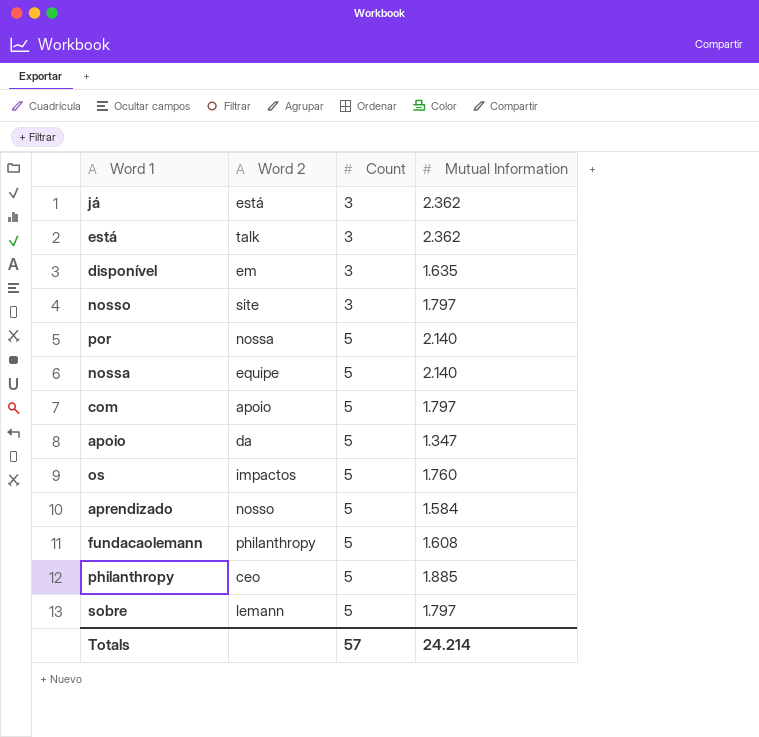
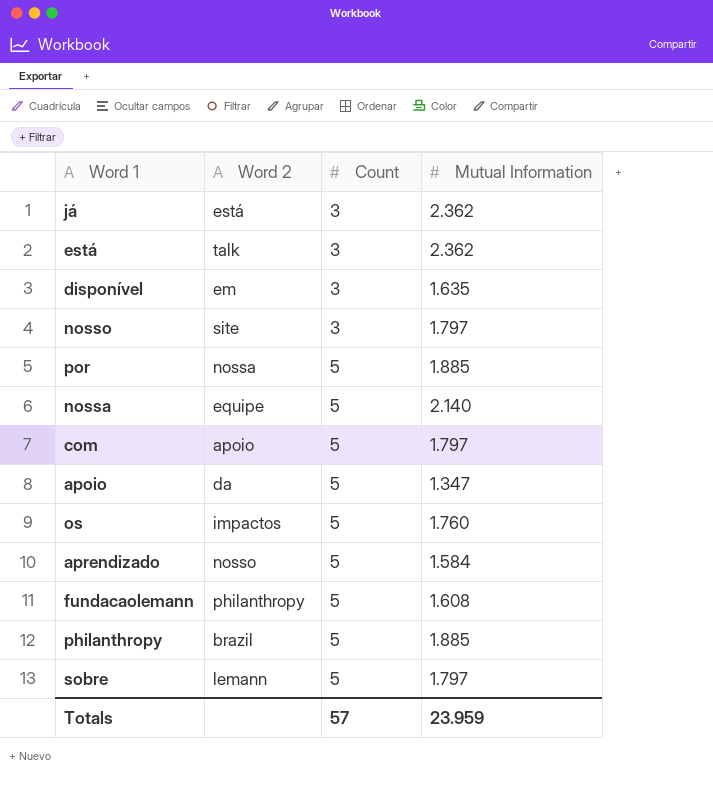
por | Mutual Information: 2.140 -> 1.885
philanthropy | Word 2: ceo -> brazil
Totals | Mutual Information: 24.214 -> 23.959

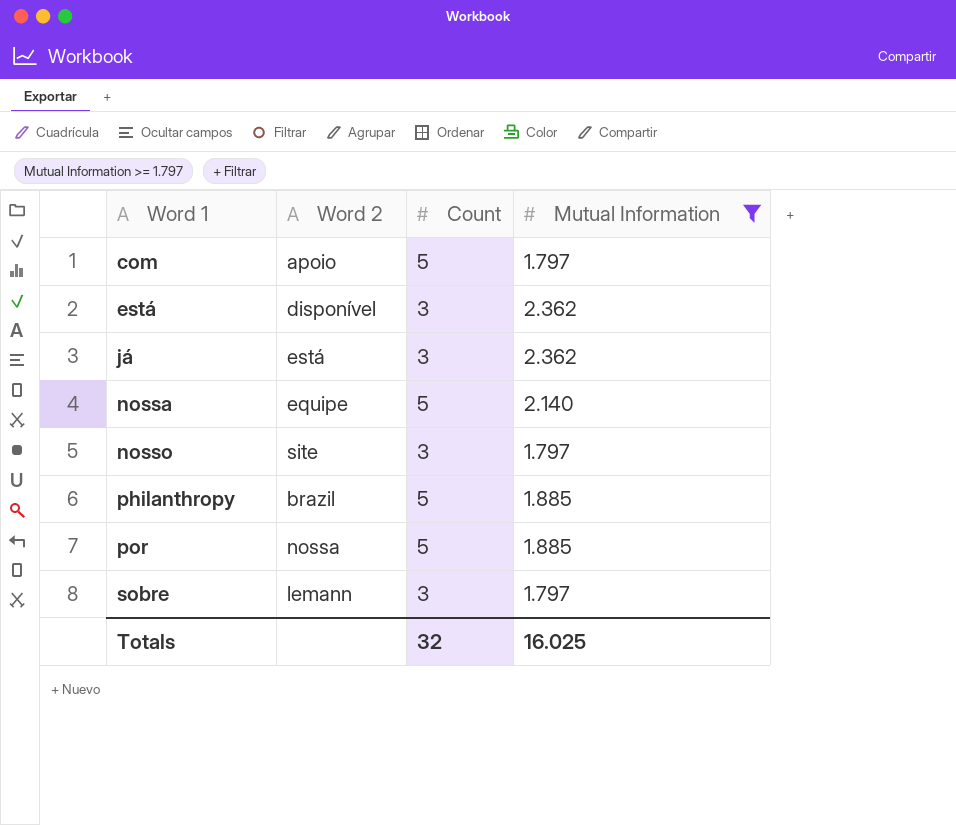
filter: none -> Mutual Information >= 1.797
row order: Count ascending -> Word 1 ascending
está | Word 2: talk -> disponível
sobre | Count: 5 -> 3
Totals | Count: 57 -> 32
Totals | Mutual Information: 23.959 -> 16.025

